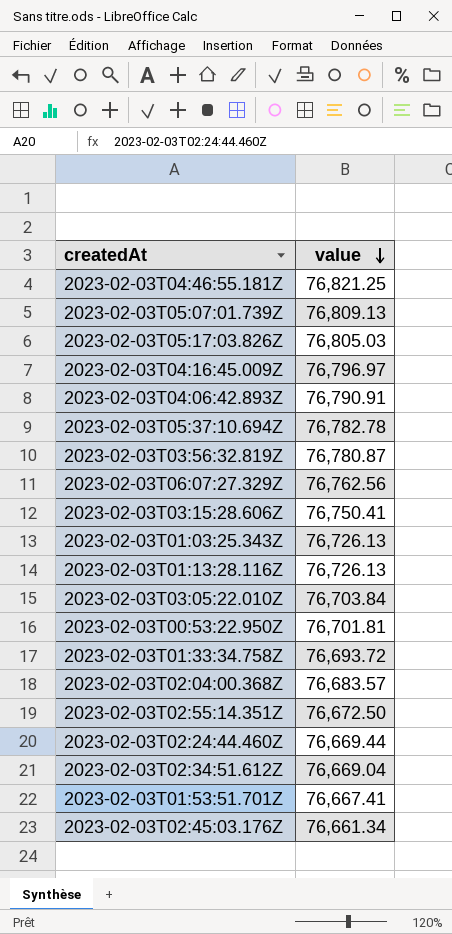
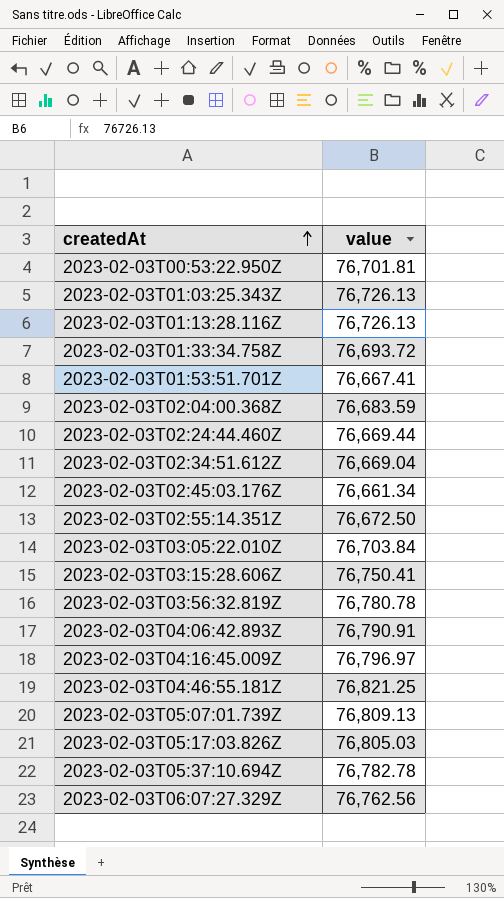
row order: value descending -> createdAt ascending
2023-02-03T02:04:00.368Z | value: 76,683.57 -> 76,683.59
2023-02-03T03:56:32.819Z | value: 76,780.87 -> 76,780.78

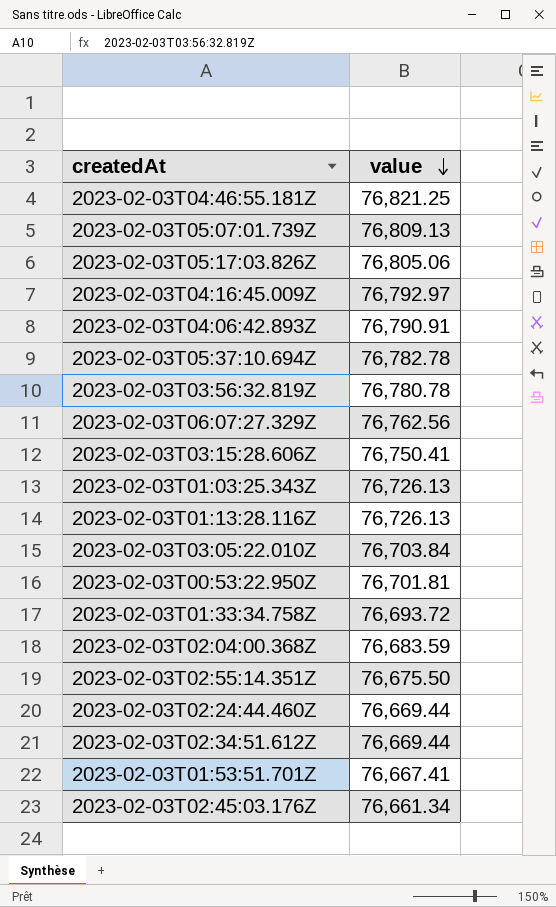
row order: createdAt ascending -> value descending
2023-02-03T05:17:03.826Z | value: 76,805.03 -> 76,805.06
2023-02-03T04:16:45.009Z | value: 76,796.97 -> 76,792.97
2023-02-03T02:55:14.351Z | value: 76,672.50 -> 76,675.50
2023-02-03T02:34:51.612Z | value: 76,669.04 -> 76,669.44

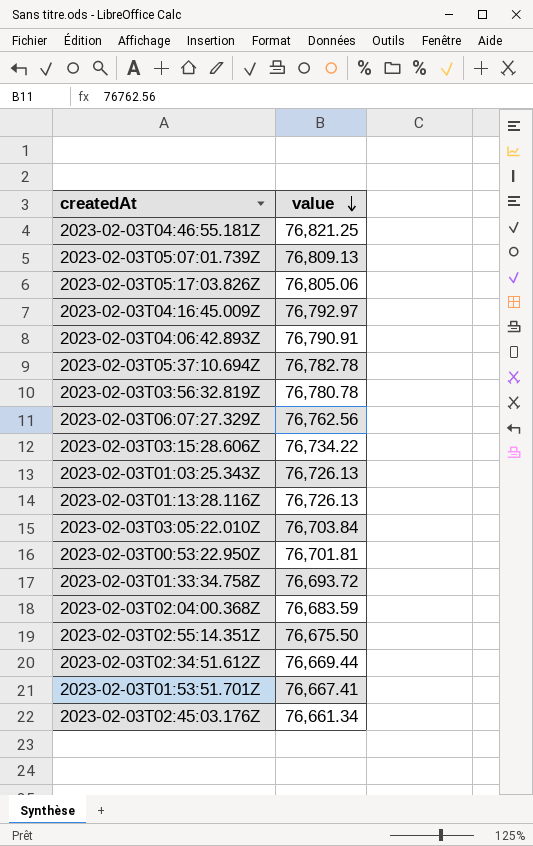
row 2023-02-03T02:24:44.460Z: 76,669.44 -> none
2023-02-03T03:15:28.606Z | value: 76,750.41 -> 76,734.22

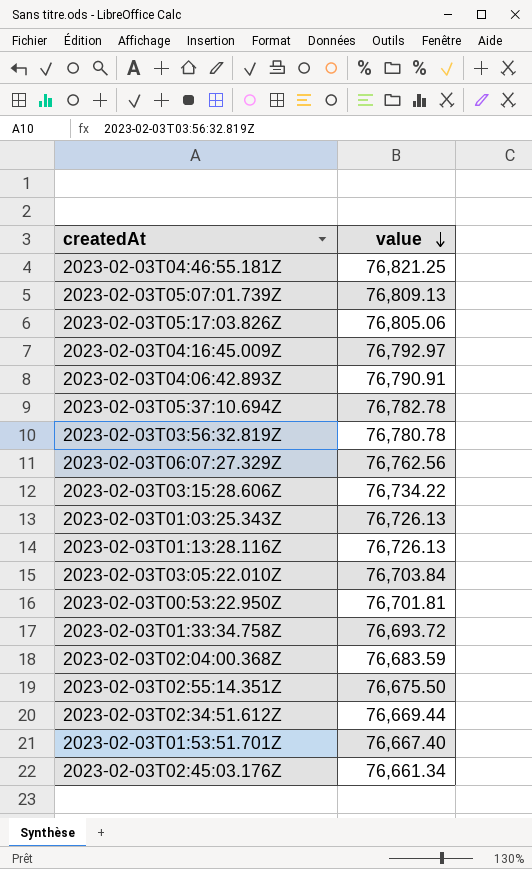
2023-02-03T01:53:51.701Z | value: 76,667.41 -> 76,667.40

